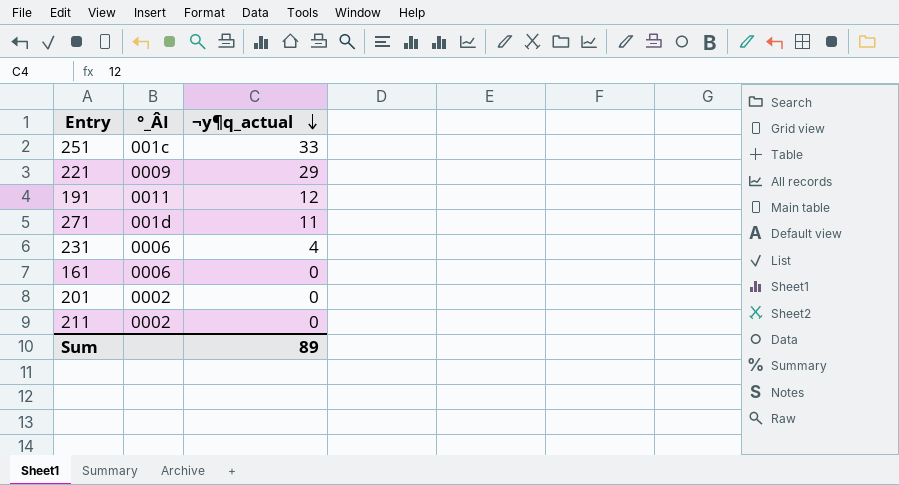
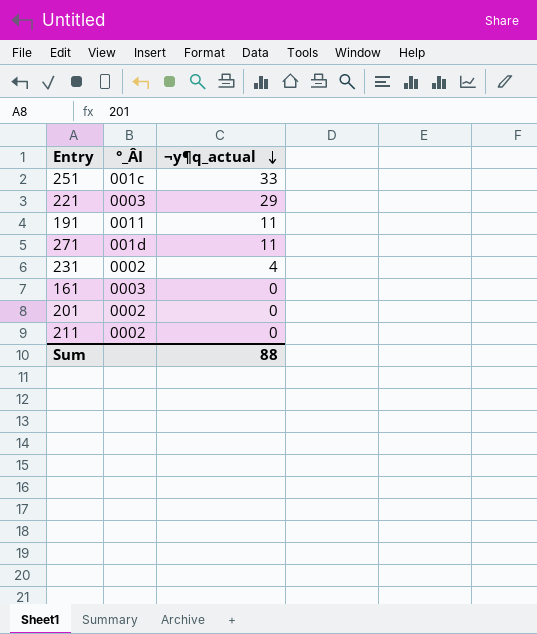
221 | °_ÂI: 0009 -> 0003
191 | ¬y¶q_actual: 12 -> 11
231 | °_ÂI: 0006 -> 0002
161 | °_ÂI: 0006 -> 0003
Sum | ¬y¶q_actual: 89 -> 88

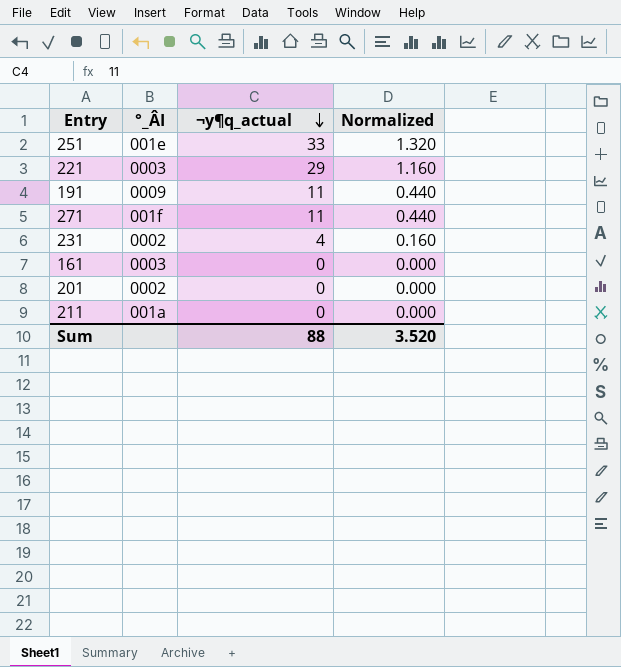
column Normalized | formula: none -> [¬y¶q_actual] * 0.04
251 | °_ÂI: 001c -> 001e
191 | °_ÂI: 0011 -> 0009
271 | °_ÂI: 001d -> 001f
211 | °_ÂI: 0002 -> 001a

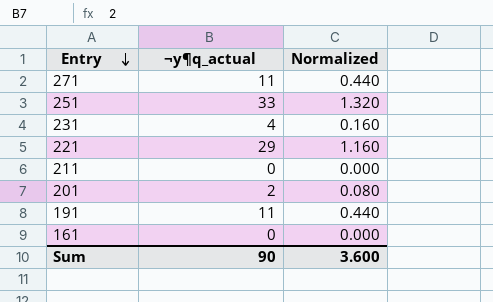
row order: ¬y¶q_actual descending -> Entry descending
column °_ÂI | position: 2 -> none
201 | ¬y¶q_actual: 0 -> 2
201 | Normalized: 0.000 -> 0.080
Sum | ¬y¶q_actual: 88 -> 90
Sum | Normalized: 3.520 -> 3.600

